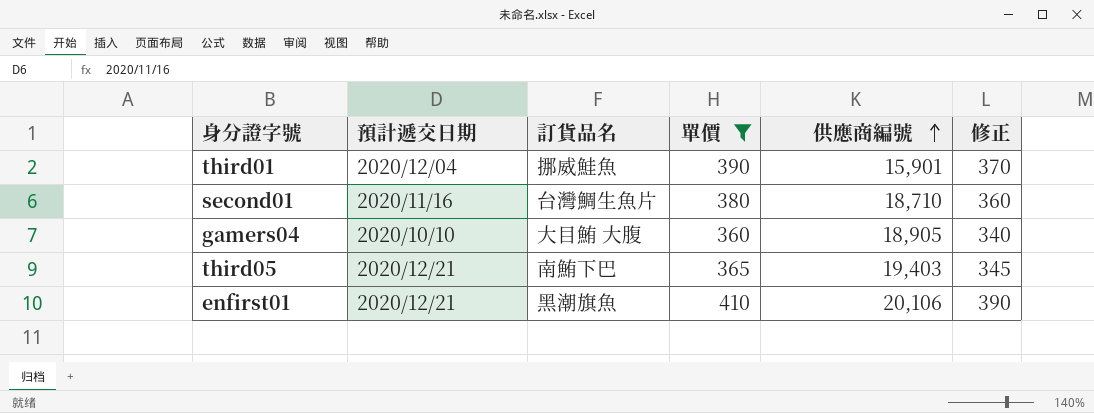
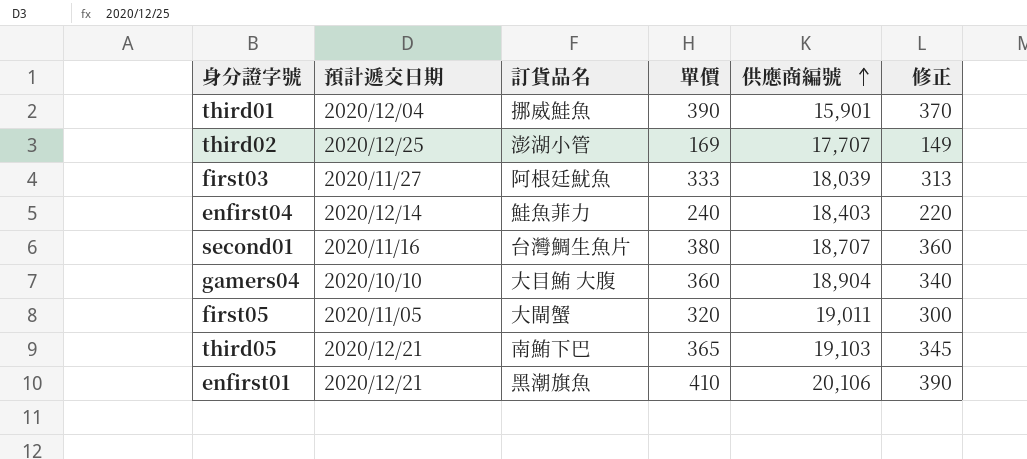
filter: 單價 >= 360 -> none
second01 | 供應商編號: 18,710 -> 18,707
gamers04 | 供應商編號: 18,905 -> 18,904
third05 | 供應商編號: 19,403 -> 19,103

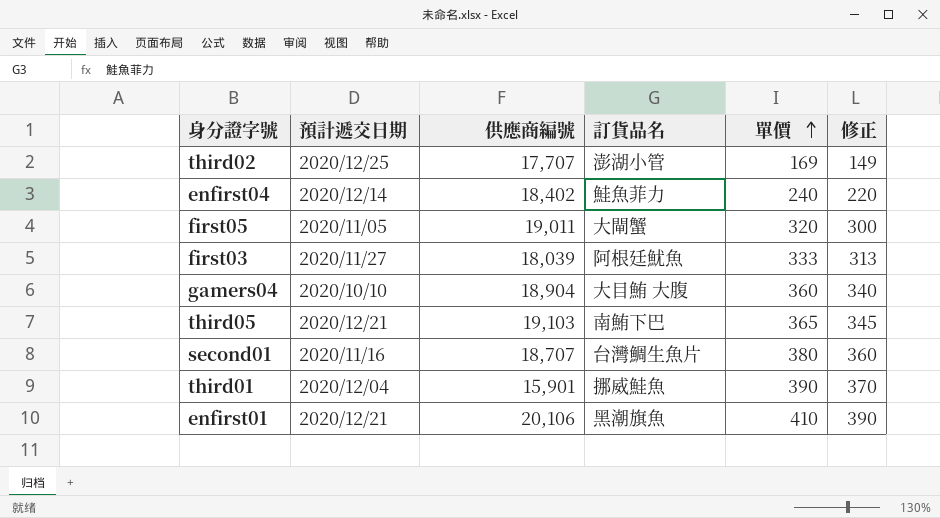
row order: 供應商編號 ascending -> 單價 ascending
column 供應商編號 | position: 5 -> 3
enfirst04 | 供應商編號: 18,403 -> 18,402

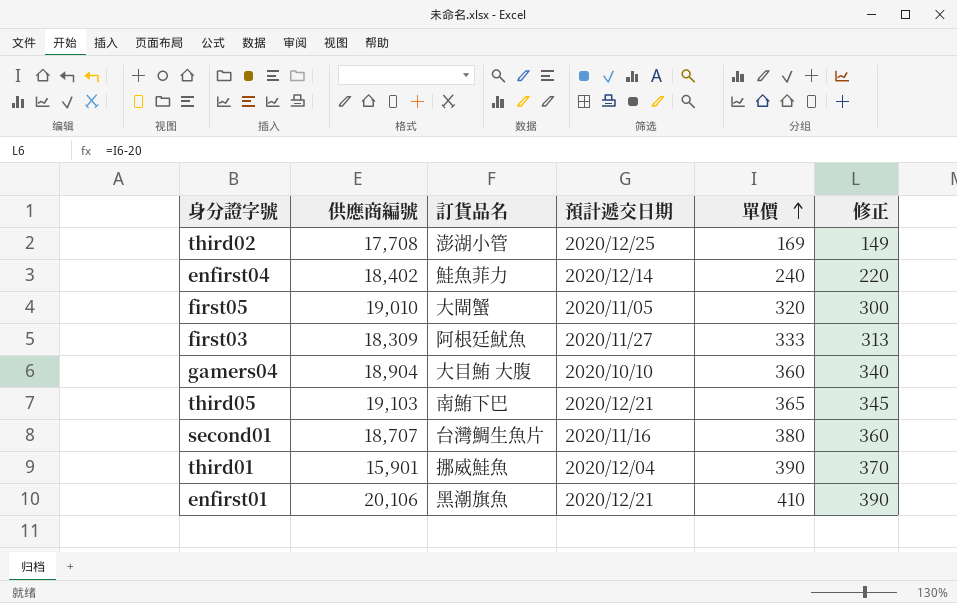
column 預計遞交日期 | position: 2 -> 4
third02 | 供應商編號: 17,707 -> 17,708
first05 | 供應商編號: 19,011 -> 19,010
first03 | 供應商編號: 18,039 -> 18,309

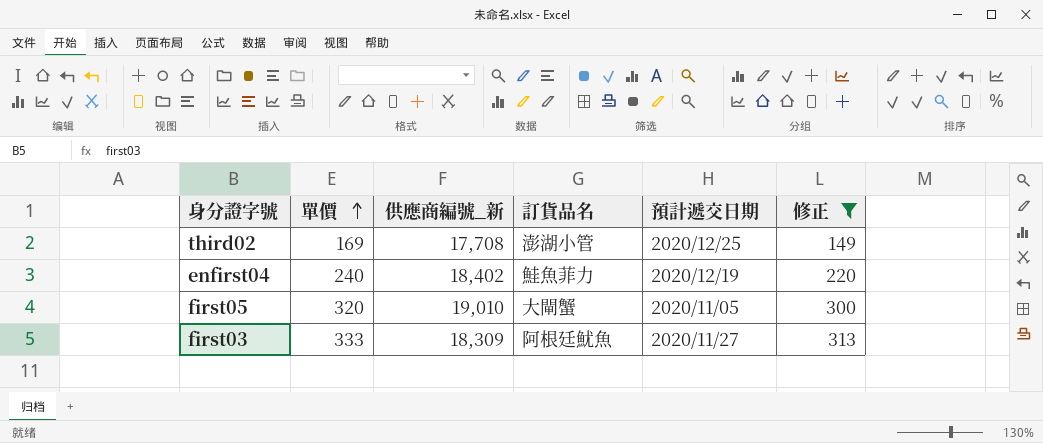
filter: none -> 修正 <= 313
column 單價 | position: 5 -> 2
column name: 供應商編號 -> 供應商編號_新
enfirst04 | 預計遞交日期: 2020/12/14 -> 2020/12/19

